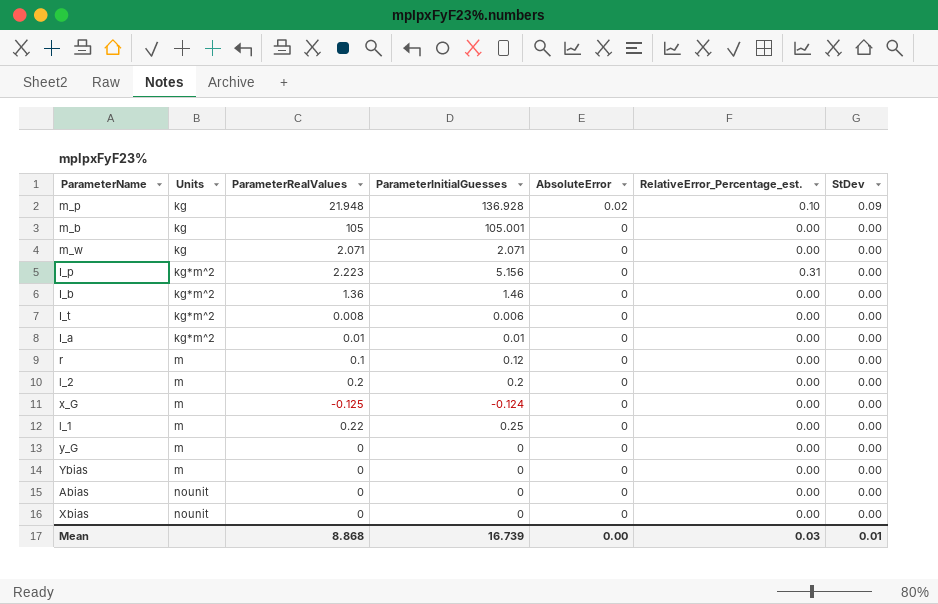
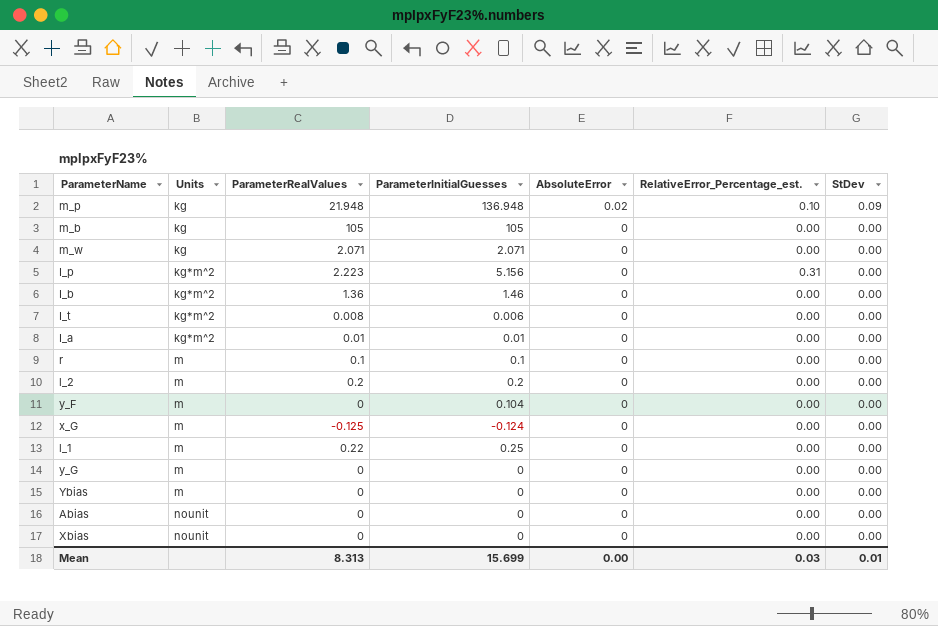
m_p | ParameterInitialGuesses: 136.928 -> 136.948
m_b | ParameterInitialGuesses: 105.001 -> 105
r | ParameterInitialGuesses: 0.12 -> 0.1
row y_F: none -> m | 0 | 0.104 | 0 | 0.00 | 0.00
Mean | ParameterRealValues: 8.868 -> 8.313
Mean | ParameterInitialGuesses: 16.739 -> 15.699

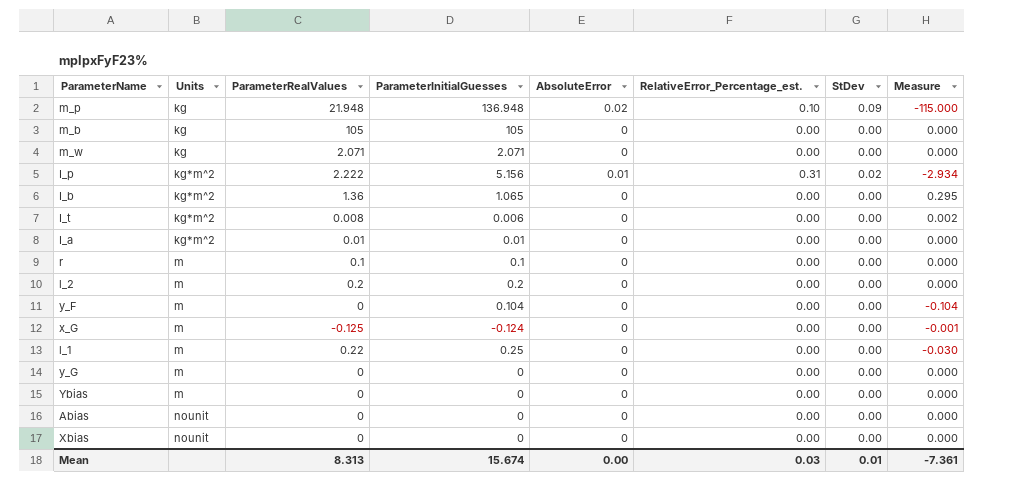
column Measure | formula: none -> [ParameterRealValues] - [ParameterInitialGuesses]
I_p | ParameterRealValues: 2.223 -> 2.222
I_p | AbsoluteError: 0 -> 0.01
I_p | StDev: 0.00 -> 0.02
I_b | ParameterInitialGuesses: 1.46 -> 1.065
Mean | ParameterInitialGuesses: 15.699 -> 15.674

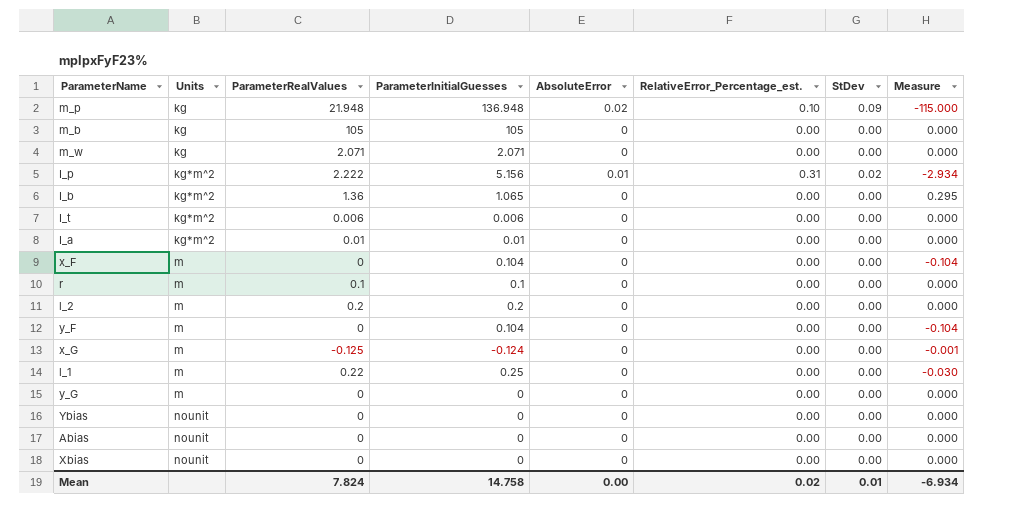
I_t | ParameterRealValues: 0.008 -> 0.006
I_t | Measure: 0.002 -> 0.000
row x_F: none -> m | 0 | 0.104 | 0 | 0.00 | 0.00 | -0.104
Ybias | Units: m -> nounit
Mean | ParameterRealValues: 8.313 -> 7.824
Mean | ParameterInitialGuesses: 15.674 -> 14.758
Mean | RelativeError_Percentage_est.: 0.03 -> 0.02
Mean | Measure: -7.361 -> -6.934

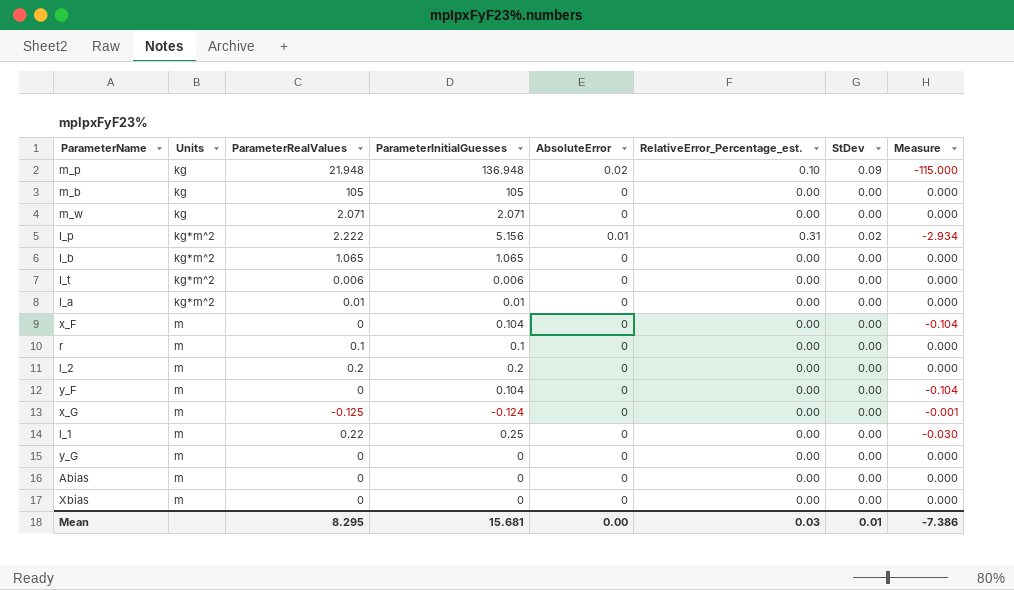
row Ybias: nounit | 0 | 0 | 0 | 0.00 | 0.00 | 0.000 -> none
I_b | ParameterRealValues: 1.36 -> 1.065
I_b | Measure: 0.295 -> 0.000
Abias | Units: nounit -> m
Xbias | Units: nounit -> m
Mean | ParameterRealValues: 7.824 -> 8.295
Mean | ParameterInitialGuesses: 14.758 -> 15.681
Mean | RelativeError_Percentage_est.: 0.02 -> 0.03
Mean | Measure: -6.934 -> -7.386

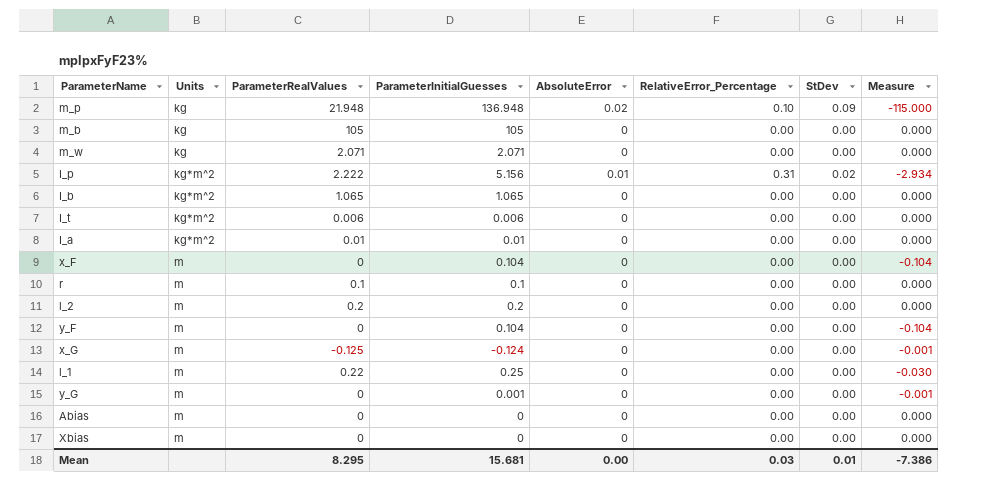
column name: RelativeError_Percentage_est. -> RelativeError_Percentage
y_G | ParameterInitialGuesses: 0 -> 0.001
y_G | Measure: 0.000 -> -0.001

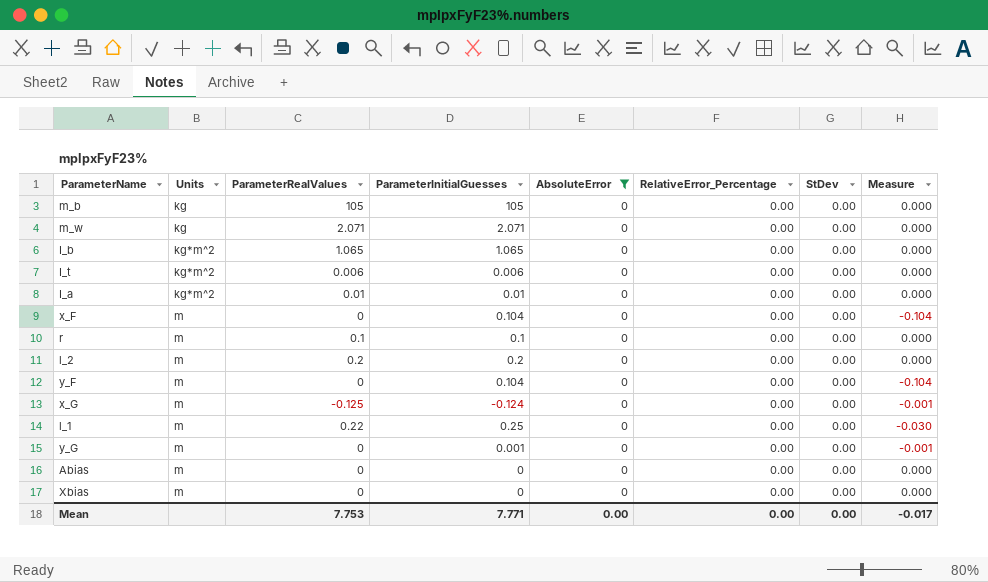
filter: none -> AbsoluteError = 0
Mean | ParameterRealValues: 8.295 -> 7.753
Mean | ParameterInitialGuesses: 15.681 -> 7.771
Mean | RelativeError_Percentage: 0.03 -> 0.00
Mean | StDev: 0.01 -> 0.00
Mean | Measure: -7.386 -> -0.017

